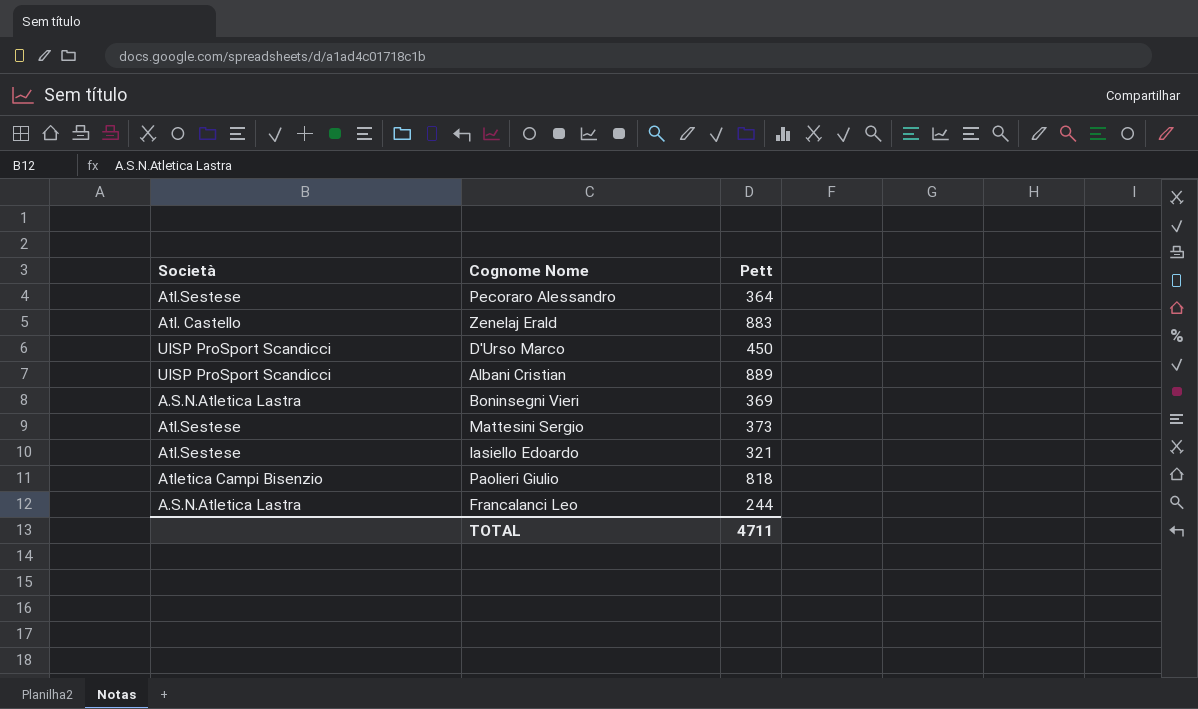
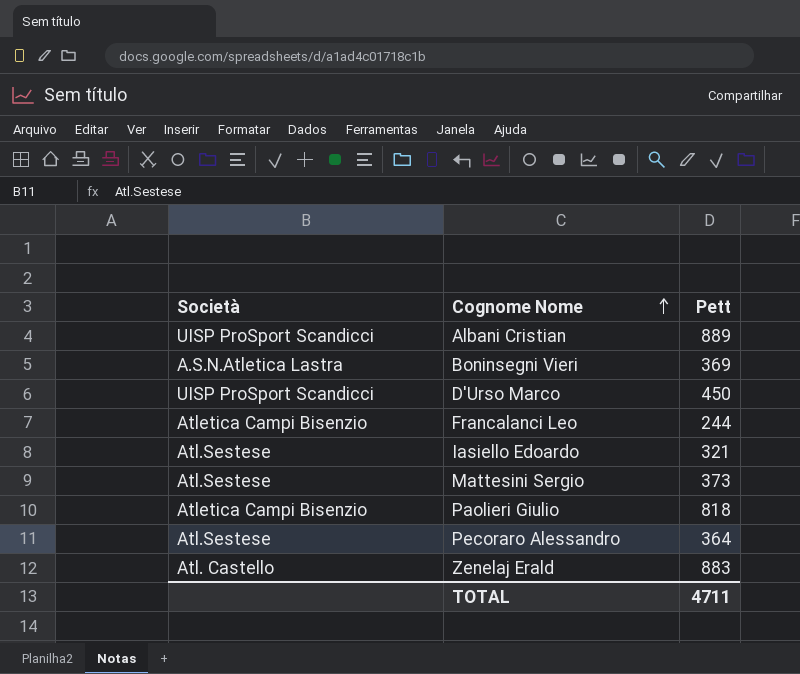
row order: none -> Cognome Nome ascending
Francalanci Leo | Società: A.S.N.Atletica Lastra -> Atletica Campi Bisenzio

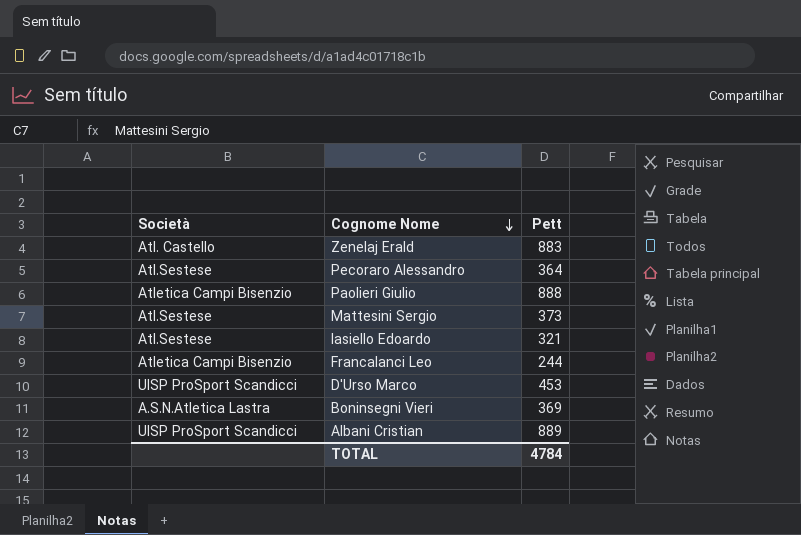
row order: Cognome Nome ascending -> Cognome Nome descending
Paolieri Giulio | Pett: 818 -> 888
D'Urso Marco | Pett: 450 -> 453
TOTAL | Pett: 4711 -> 4784

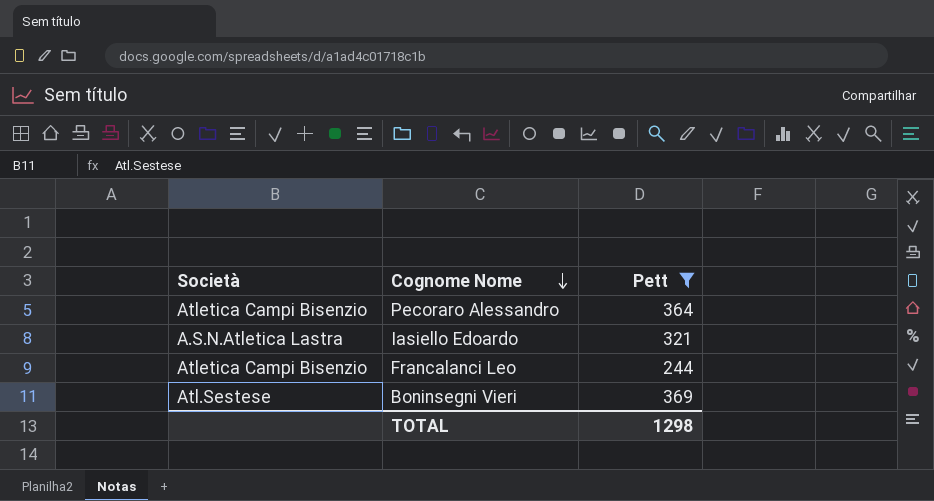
filter: none -> Pett <= 369
Pecoraro Alessandro | Società: Atl.Sestese -> Atletica Campi Bisenzio
Iasiello Edoardo | Società: Atl.Sestese -> A.S.N.Atletica Lastra
Boninsegni Vieri | Società: A.S.N.Atletica Lastra -> Atl.Sestese
TOTAL | Pett: 4784 -> 1298

